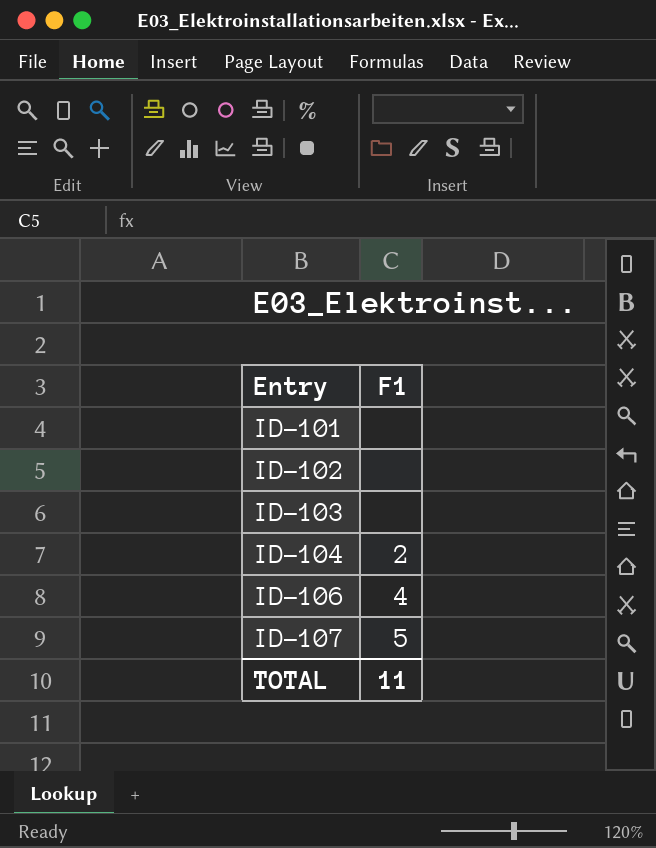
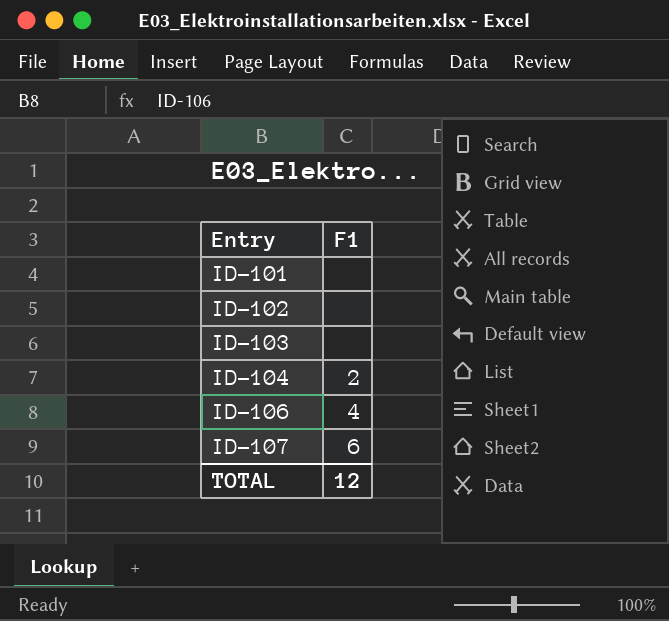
ID-107 | F1: 5 -> 6
TOTAL | F1: 11 -> 12

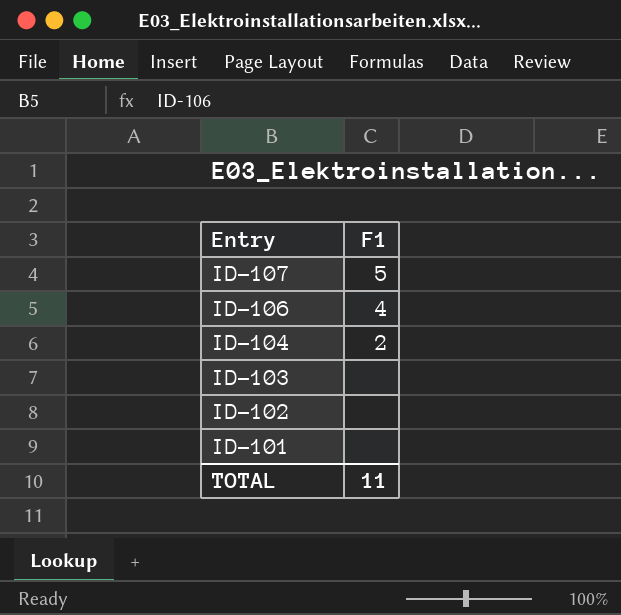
row order: Entry ascending -> Entry descending
ID-107 | F1: 6 -> 5
TOTAL | F1: 12 -> 11

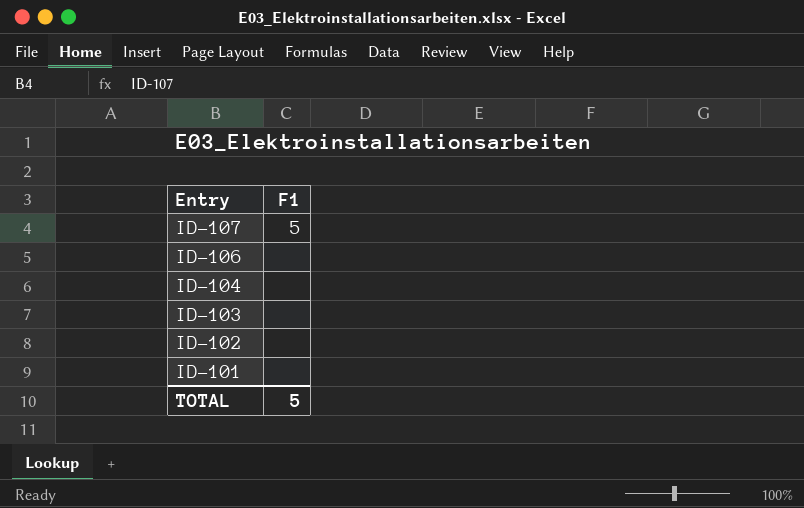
ID-106 | F1: 4 -> none
ID-104 | F1: 2 -> none
TOTAL | F1: 11 -> 5

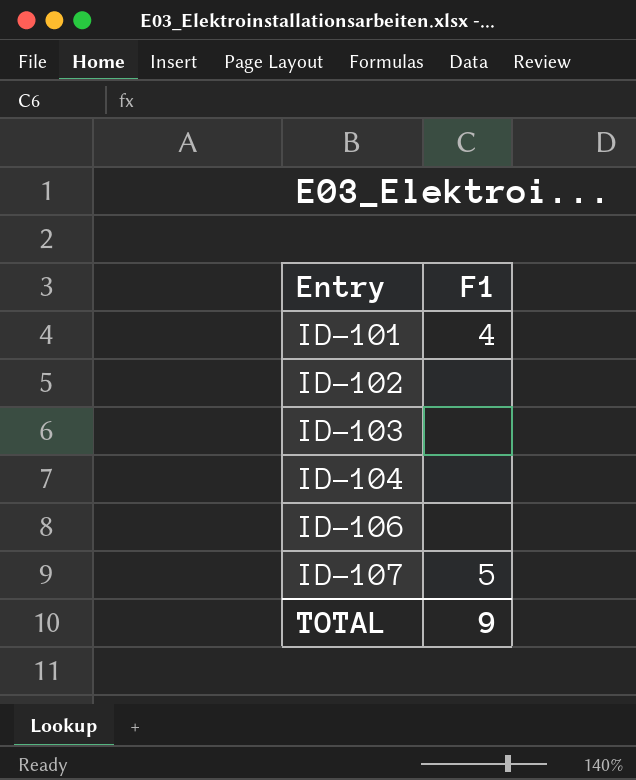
row order: Entry descending -> Entry ascending
ID-101 | F1: none -> 4
TOTAL | F1: 5 -> 9

